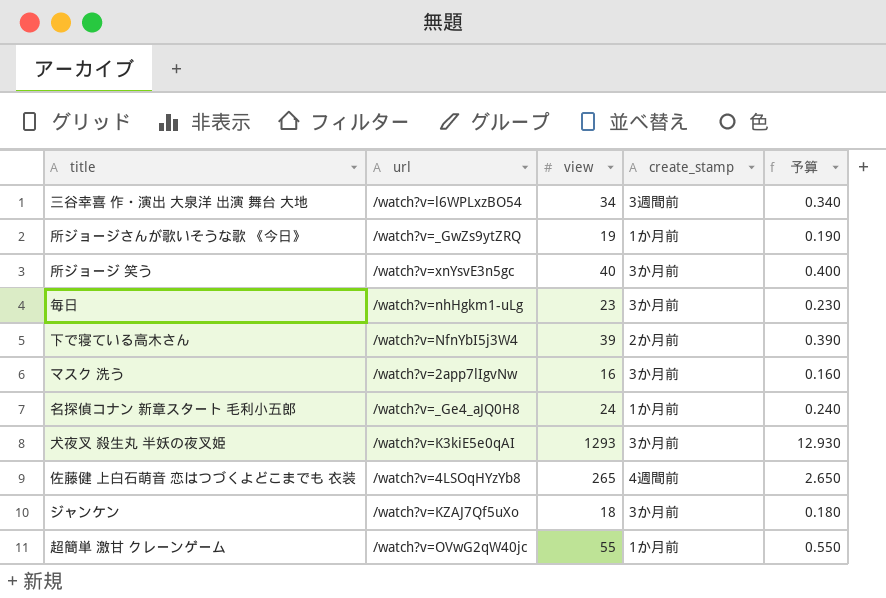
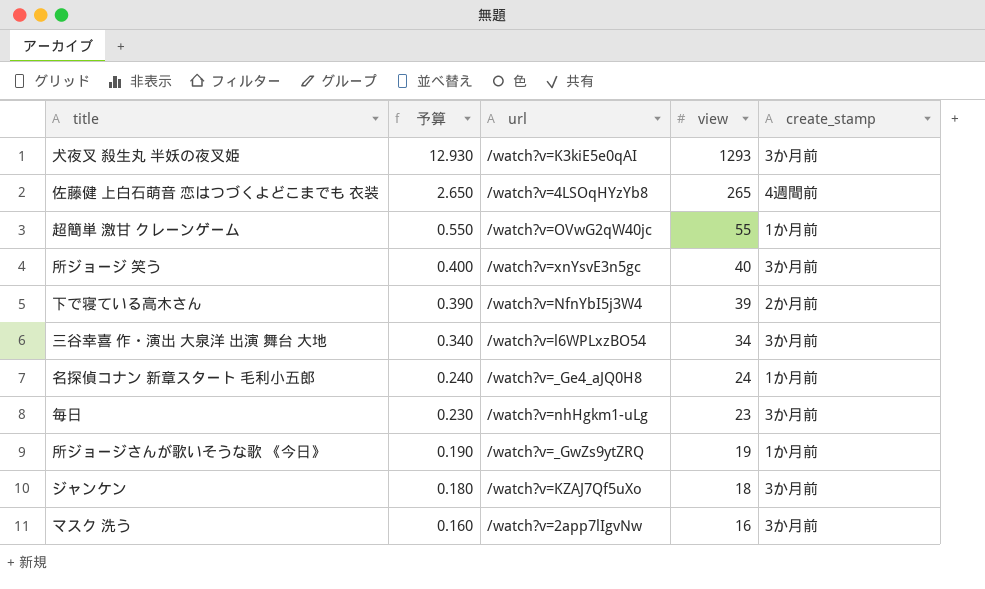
row order: none -> 予算 descending
column 予算 | position: 5 -> 2
三谷幸喜 作・演出 大泉洋 出演 舞台 大地 | create_stamp: 3週間前 -> 3か月前

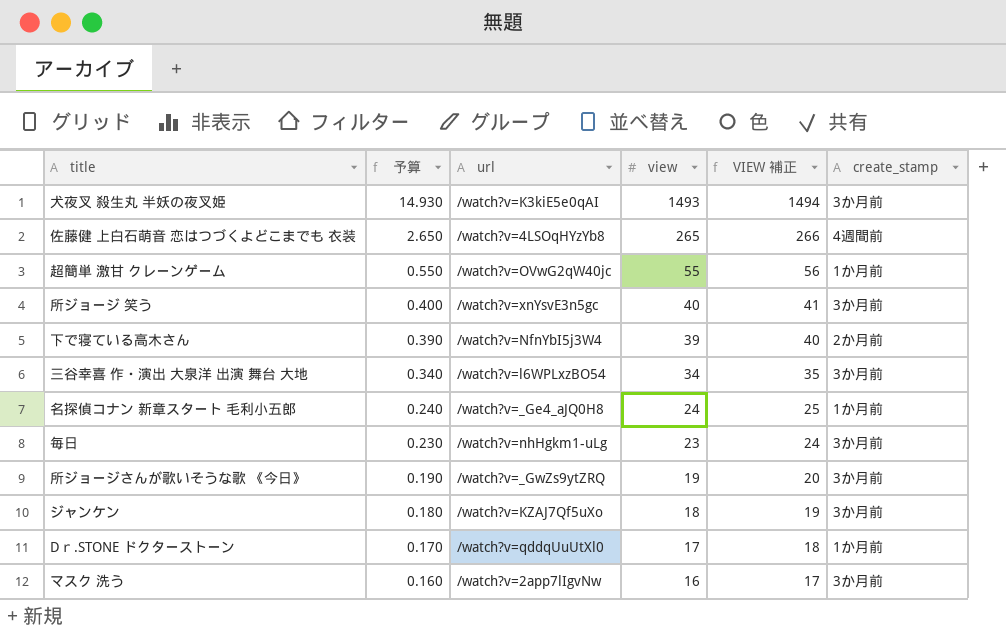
column VIEW 補正 | formula: none -> [view] + 1
犬夜叉 殺生丸 半妖の夜叉姫 | 予算: 12.930 -> 14.930
犬夜叉 殺生丸 半妖の夜叉姫 | view: 1293 -> 1493
所ジョージさんが歌いそうな歌 《今日》 | create_stamp: 1か月前 -> 3か月前
row Dｒ.STONE ドクターストーン: none -> 0.170 | /watch?v=qddqUuUtXl0 | 17 | 18 | 1か月前

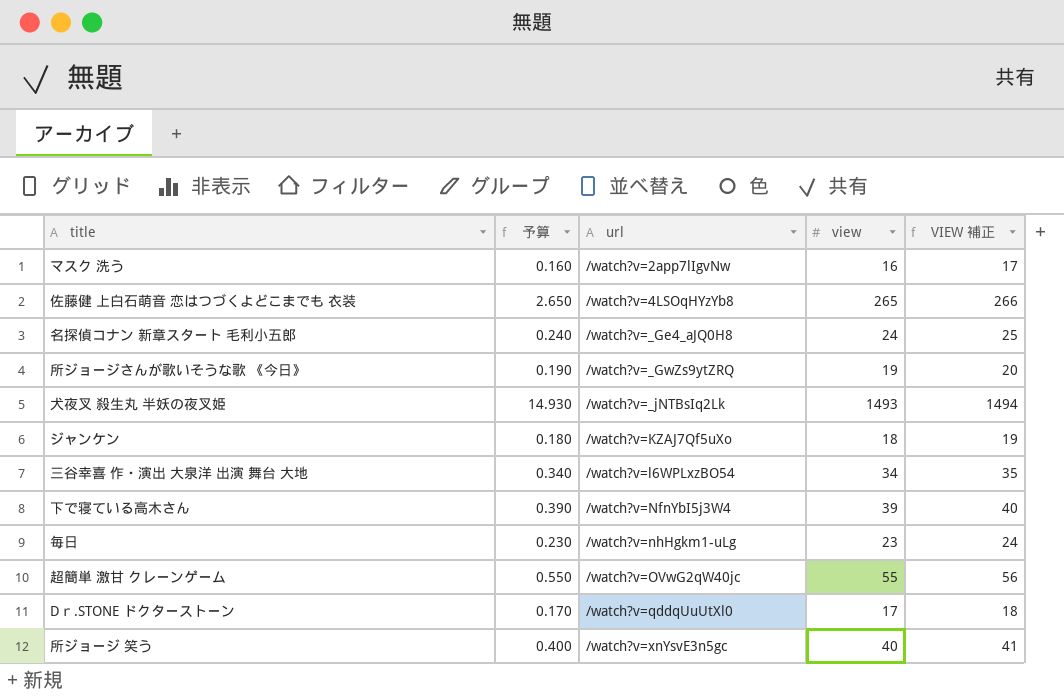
row order: 予算 descending -> url ascending
column create_stamp | position: 6 -> none
犬夜叉 殺生丸 半妖の夜叉姫 | url: /watch?v=K3kiE5e0qAI -> /watch?v=_jNTBsIq2Lk

